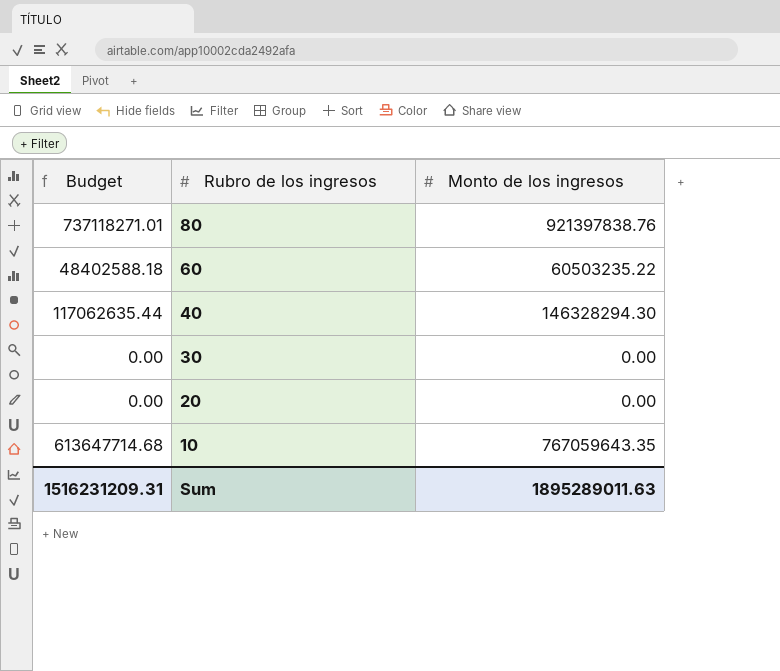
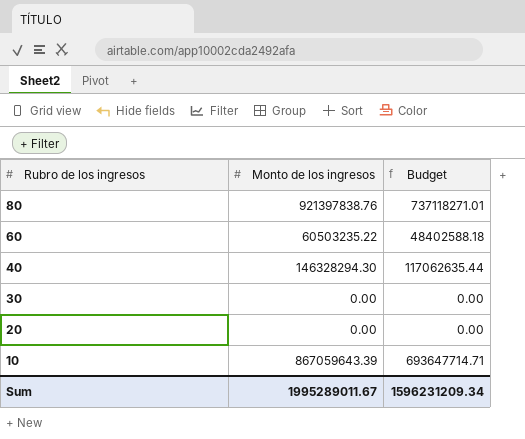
column Budget | position: 1 -> 3
10 | Monto de los ingresos: 767059643.35 -> 867059643.39
10 | Budget: 613647714.68 -> 693647714.71
Sum | Monto de los ingresos: 1895289011.63 -> 1995289011.67
Sum | Budget: 1516231209.31 -> 1596231209.34

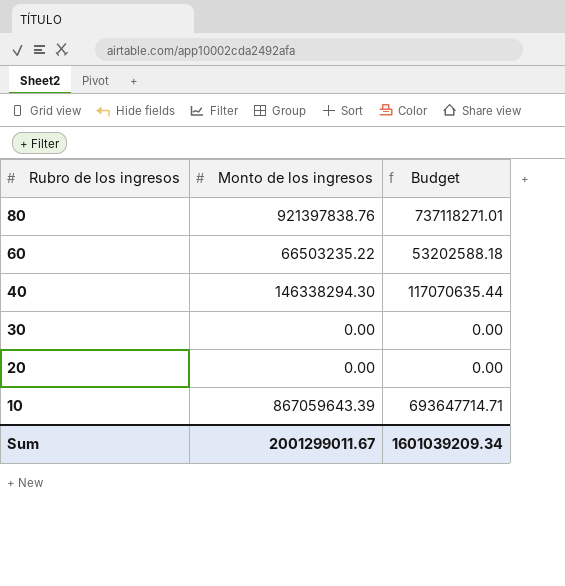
60 | Monto de los ingresos: 60503235.22 -> 66503235.22
60 | Budget: 48402588.18 -> 53202588.18
40 | Monto de los ingresos: 146328294.30 -> 146338294.30
40 | Budget: 117062635.44 -> 117070635.44
Sum | Monto de los ingresos: 1995289011.67 -> 2001299011.67
Sum | Budget: 1596231209.34 -> 1601039209.34

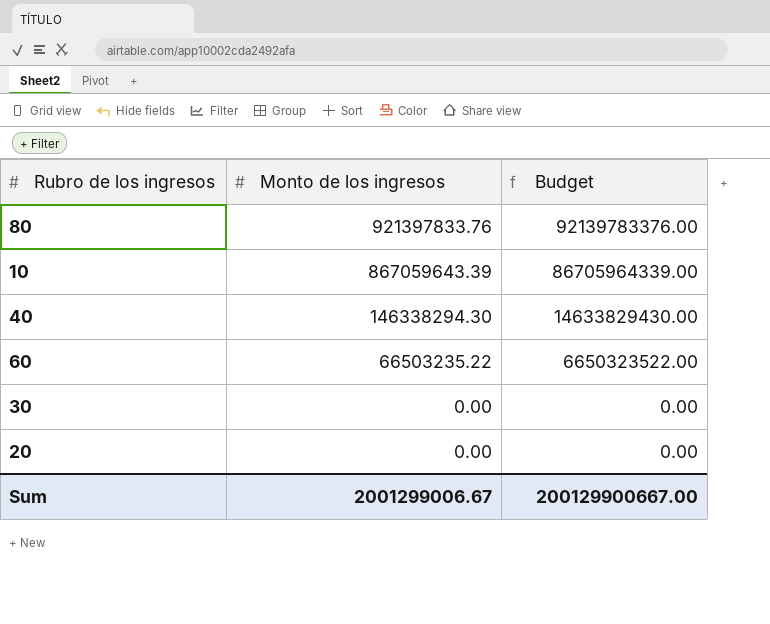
row order: Rubro de los ingresos descending -> Monto de los ingresos descending
column Budget | formula: [Monto de los ingresos] * 0.8 -> [Monto de los ingresos] * 100
80 | Monto de los ingresos: 921397838.76 -> 921397833.76
Sum | Monto de los ingresos: 2001299011.67 -> 2001299006.67
Sum | Budget: 1601039209.34 -> 200129900667.00

